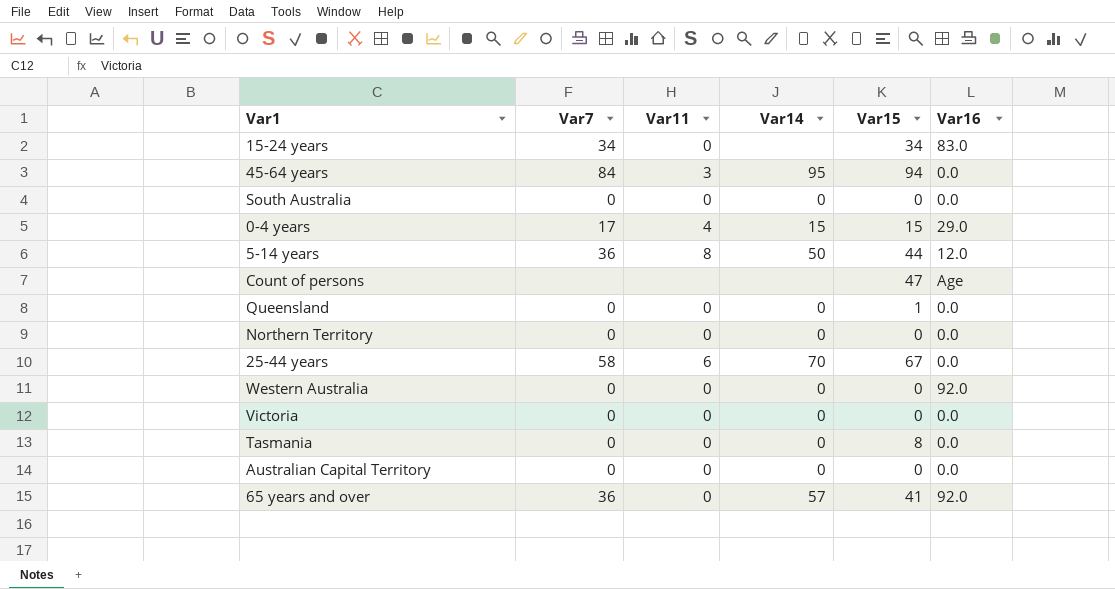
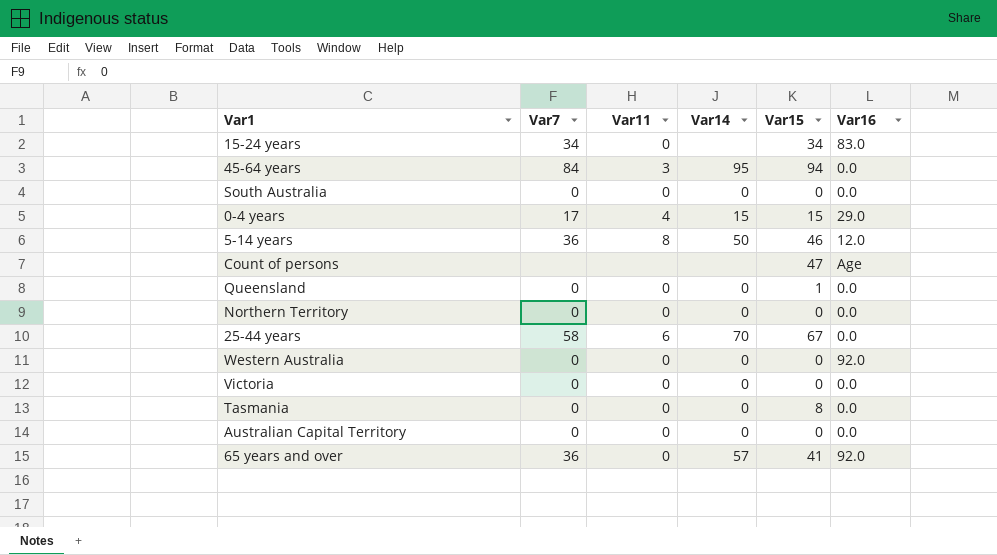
5-14 years | Var15: 44 -> 46

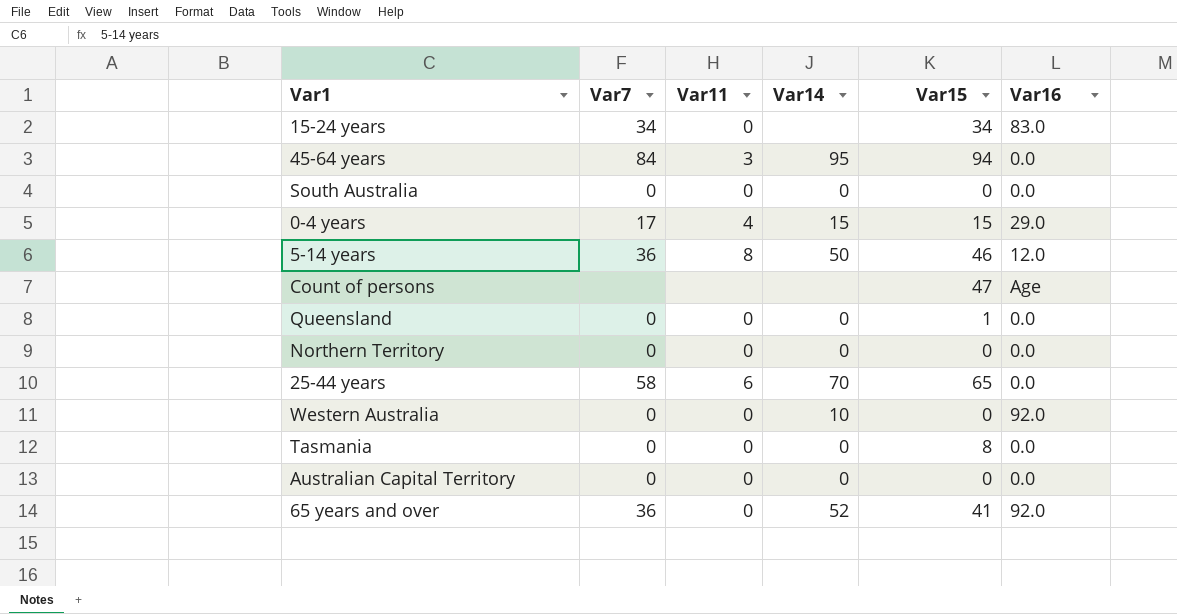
row Victoria: 0 | 0 | 0 | 0 | 0.0 -> none
25-44 years | Var15: 67 -> 65
Western Australia | Var14: 0 -> 10
65 years and over | Var14: 57 -> 52

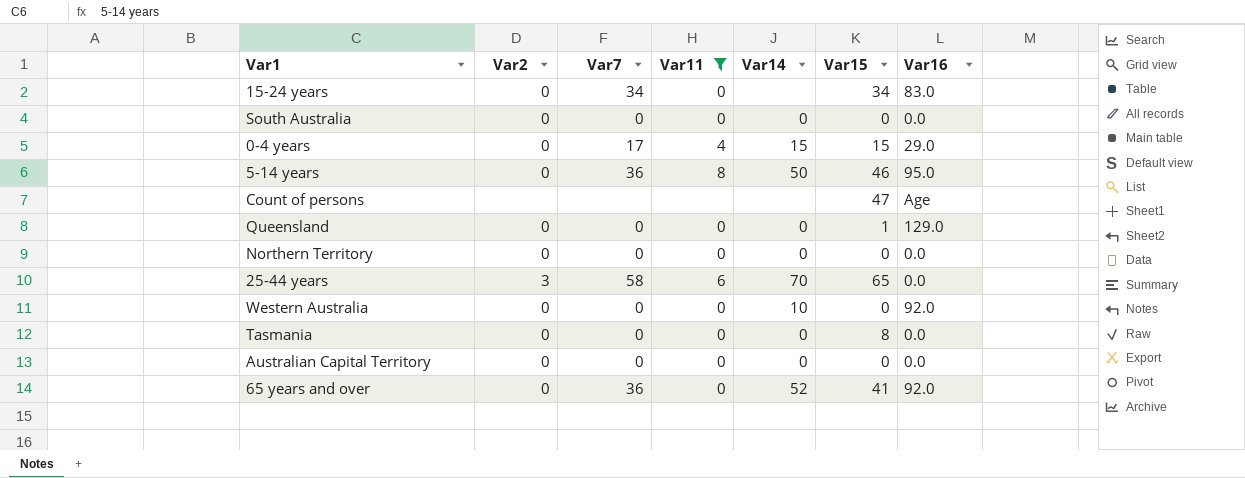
filter: none -> Var11 != 3
column Var2 | position: none -> 2
5-14 years | Var16: 12.0 -> 95.0
Queensland | Var16: 0.0 -> 129.0

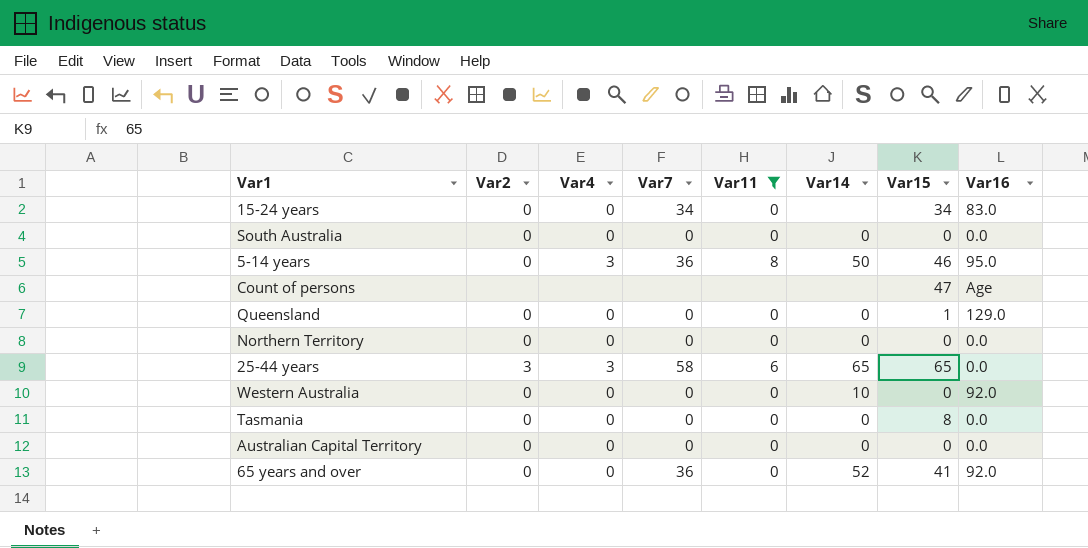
column Var4 | position: none -> 3
row 0-4 years: 0 | 17 | 4 | 15 | 15 | 29.0 -> none
25-44 years | Var14: 70 -> 65

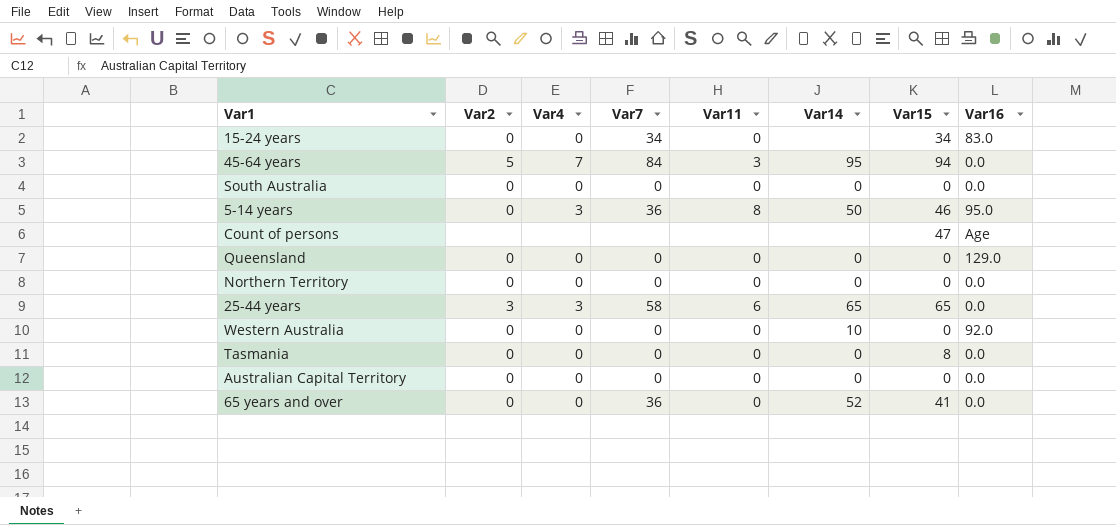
filter: Var11 != 3 -> none
Queensland | Var15: 1 -> 0
65 years and over | Var16: 92.0 -> 0.0

